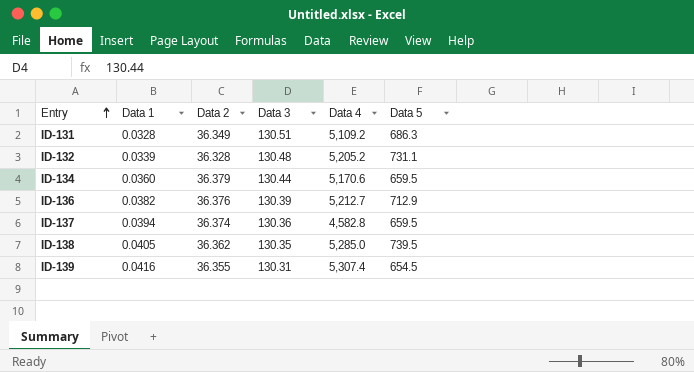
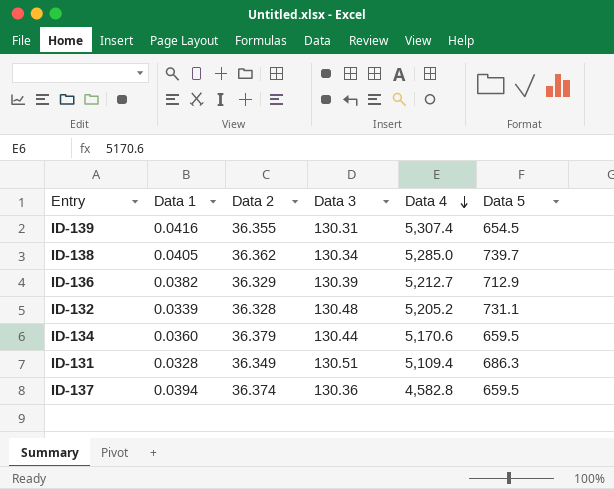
row order: Entry ascending -> Data 4 descending
ID-138 | Data 3: 130.35 -> 130.34
ID-138 | Data 5: 739.5 -> 739.7
ID-136 | Data 2: 36.376 -> 36.329
ID-131 | Data 4: 5,109.2 -> 5,109.4

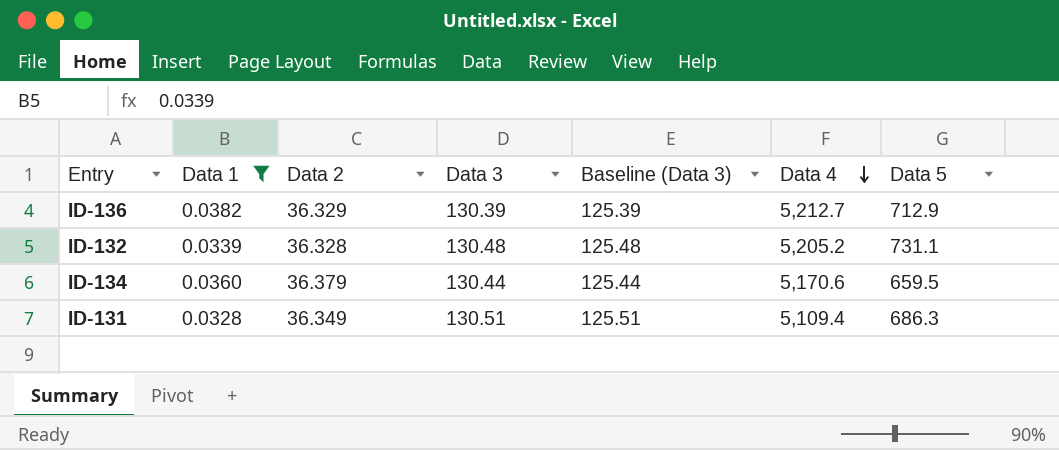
filter: none -> Data 1 <= 0.0382
column Baseline (Data 3) | formula: none -> [Data 3] - 5

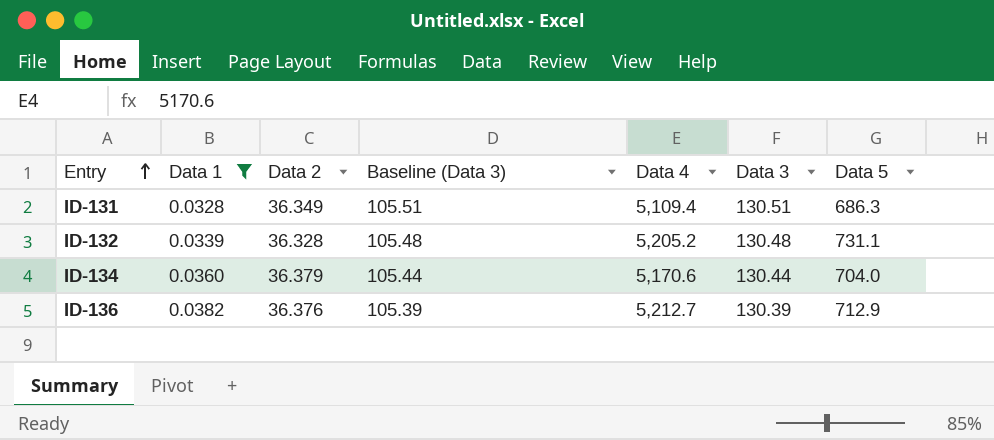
row order: Data 4 descending -> Entry ascending
column Baseline (Data 3) | formula: [Data 3] - 5 -> [Data 3] - 25
column Data 3 | position: 4 -> 6
ID-134 | Data 5: 659.5 -> 704.0
ID-136 | Data 2: 36.329 -> 36.376

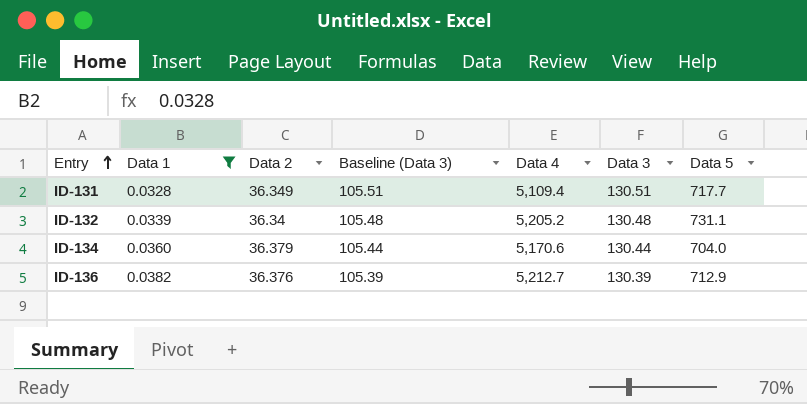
ID-131 | Data 5: 686.3 -> 717.7
ID-132 | Data 2: 36.328 -> 36.34

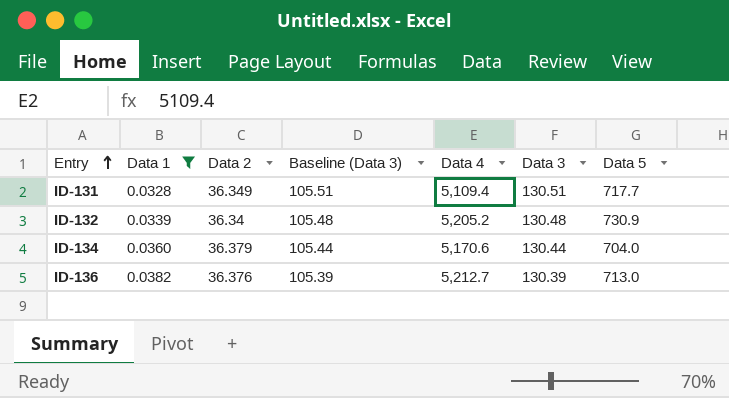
ID-132 | Data 5: 731.1 -> 730.9
ID-136 | Data 5: 712.9 -> 713.0

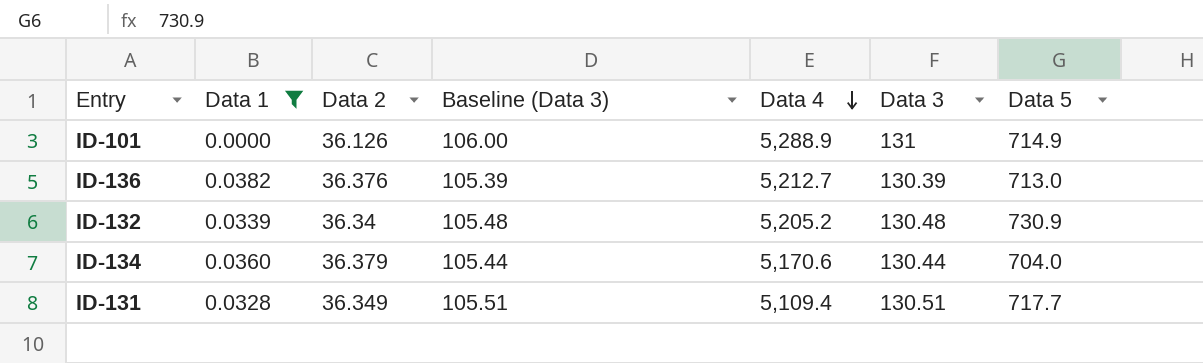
row order: Entry ascending -> Data 4 descending
row ID-101: none -> 0.0000 | 36.126 | 106.00 | 5,288.9 | 131 | 714.9

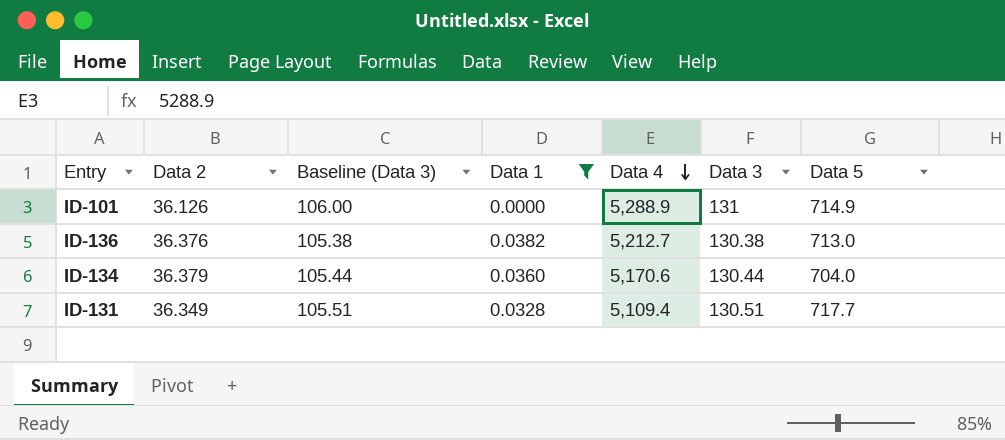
column Data 1 | position: 2 -> 4
row ID-132: 0.0339 | 36.34 | 105.48 | 5,205.2 | 130.48 | 730.9 -> none
ID-136 | Baseline (Data 3): 105.39 -> 105.38
ID-136 | Data 3: 130.39 -> 130.38

